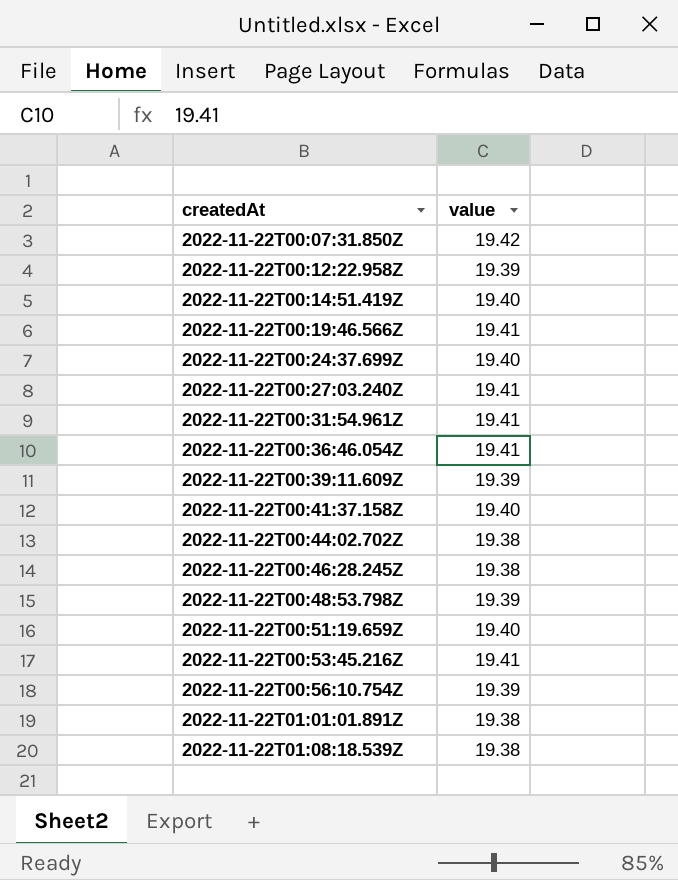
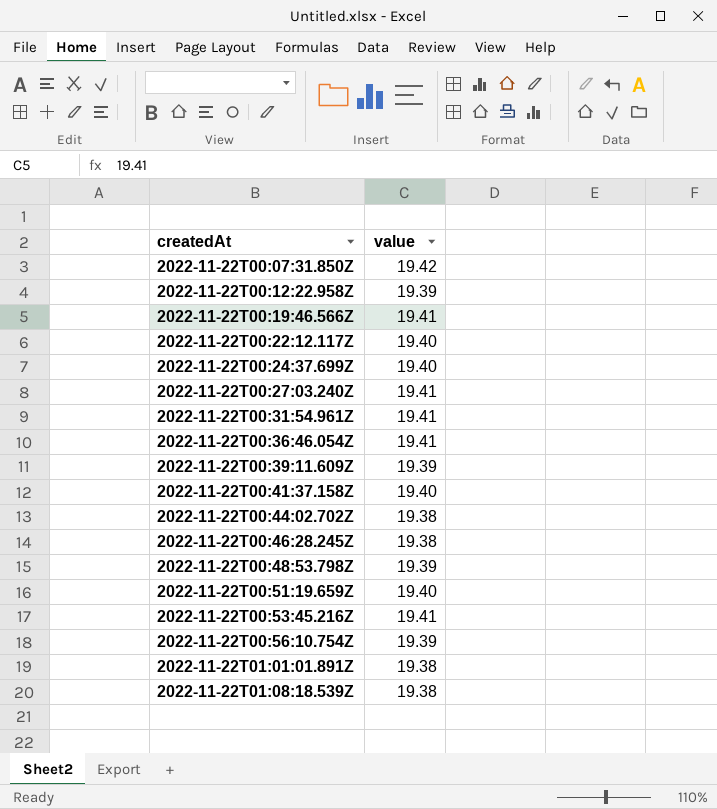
row 2022-11-22T00:14:51.419Z: 19.40 -> none
row 2022-11-22T00:22:12.117Z: none -> 19.40

